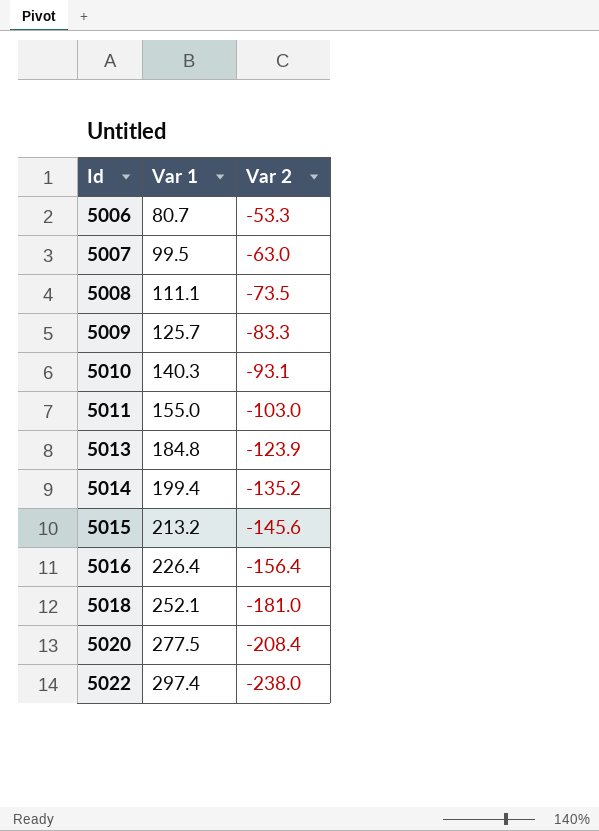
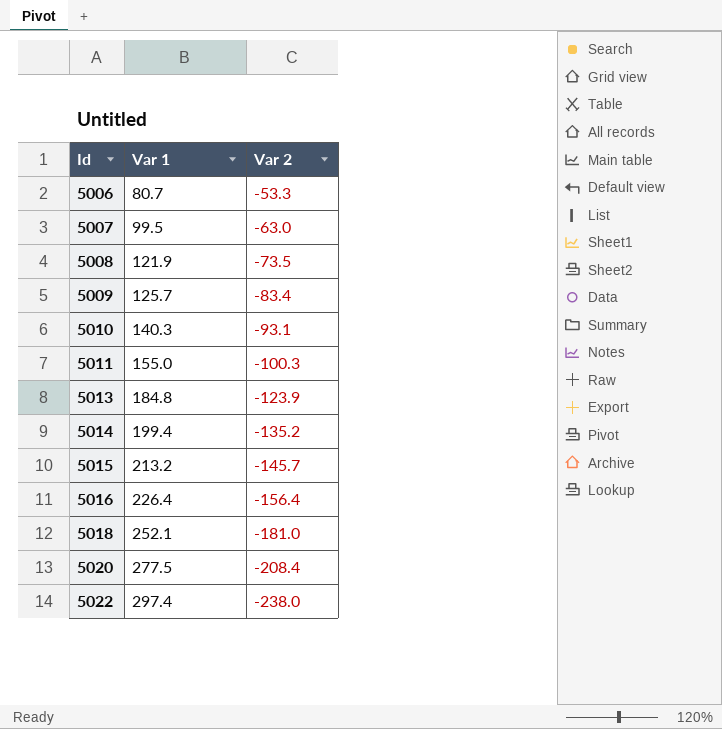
5008 | Var 1: 111.1 -> 121.9
5009 | Var 2: -83.3 -> -83.4
5011 | Var 2: -103.0 -> -100.3
5015 | Var 2: -145.6 -> -145.7

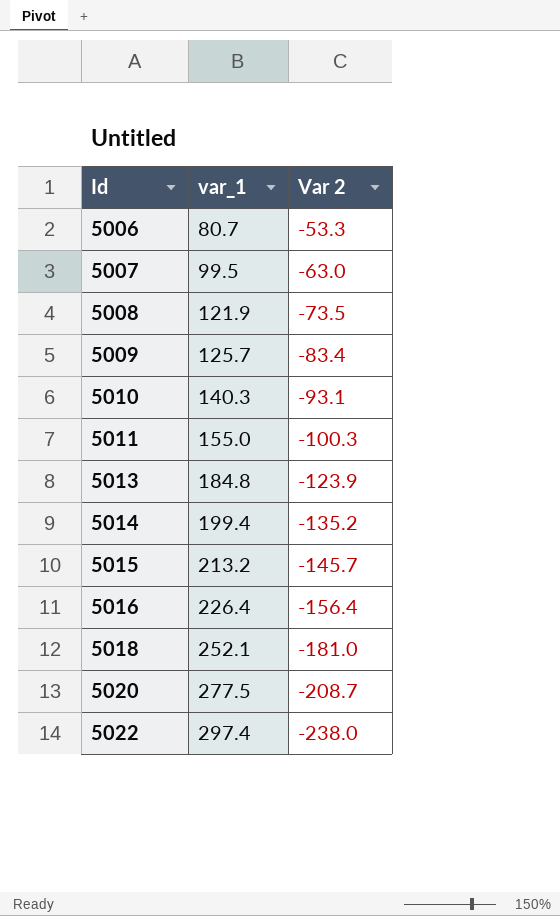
column name: Var 1 -> var_1
5020 | Var 2: -208.4 -> -208.7

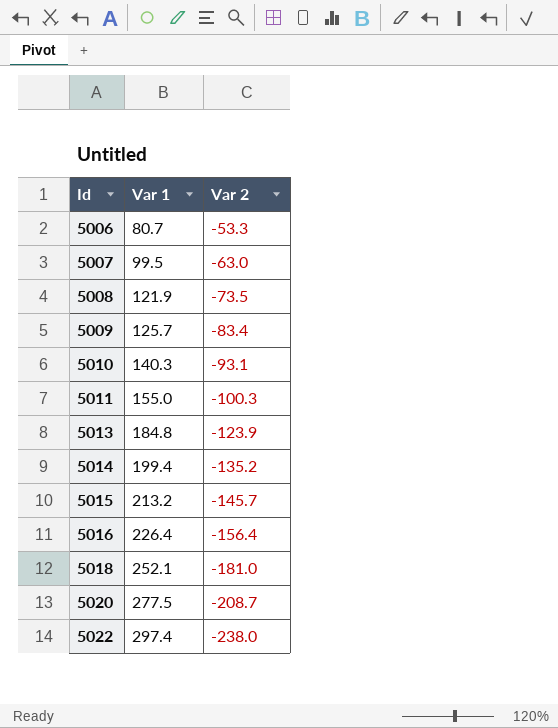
column name: var_1 -> Var 1

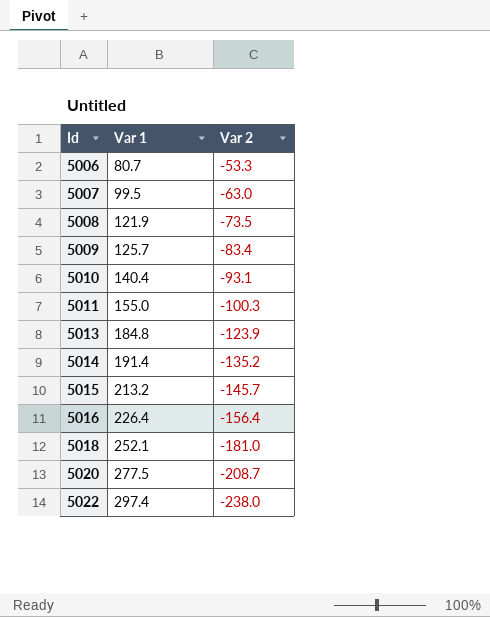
5010 | Var 1: 140.3 -> 140.4
5014 | Var 1: 199.4 -> 191.4

